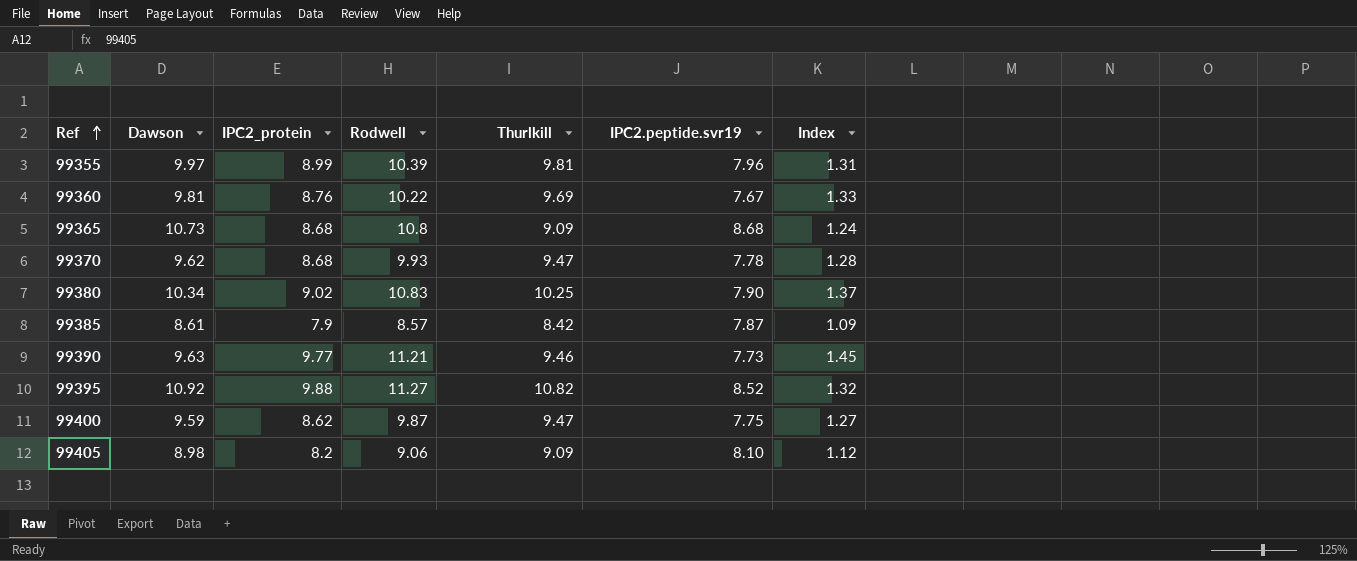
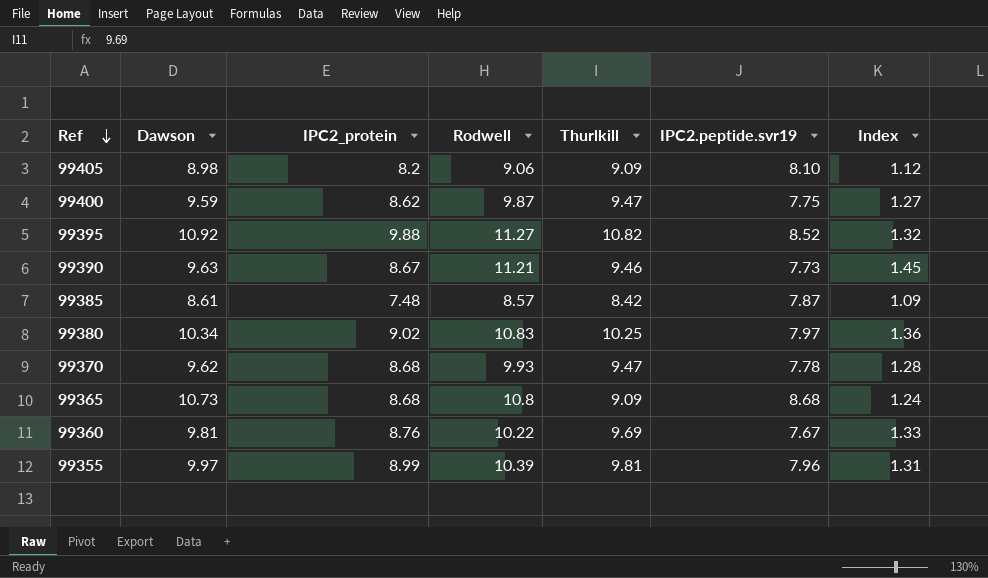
row order: Ref ascending -> Ref descending
99390 | IPC2_protein: 9.77 -> 8.67
99385 | IPC2_protein: 7.9 -> 7.48
99380 | IPC2.peptide.svr19: 7.90 -> 7.97
99380 | Index: 1.37 -> 1.36

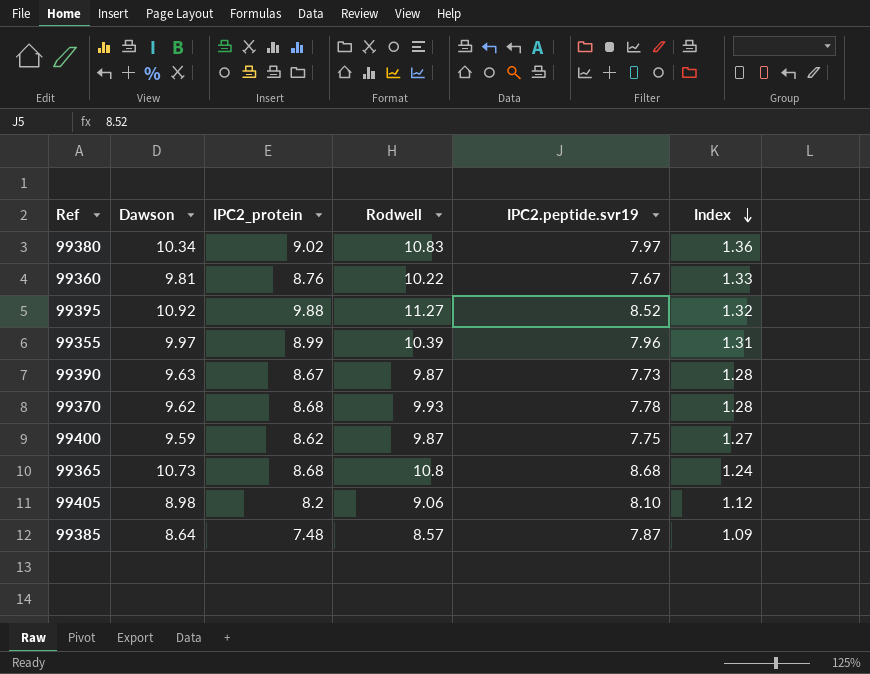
row order: Ref descending -> Index descending
column Thurlkill | position: 5 -> none
99390 | Rodwell: 11.21 -> 9.87
99390 | Index: 1.45 -> 1.28
99385 | Dawson: 8.61 -> 8.64

